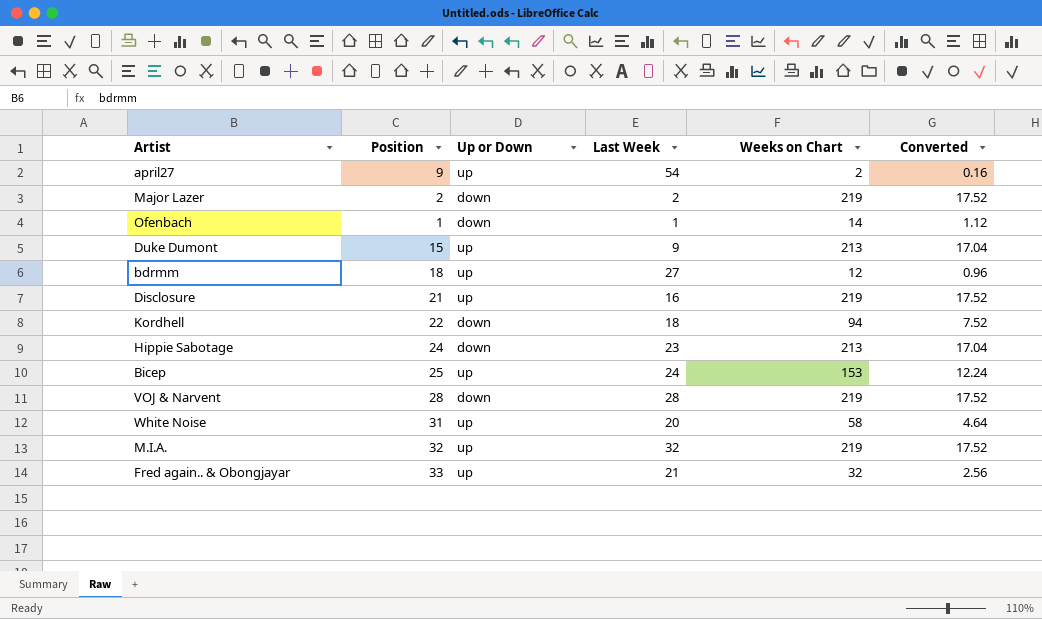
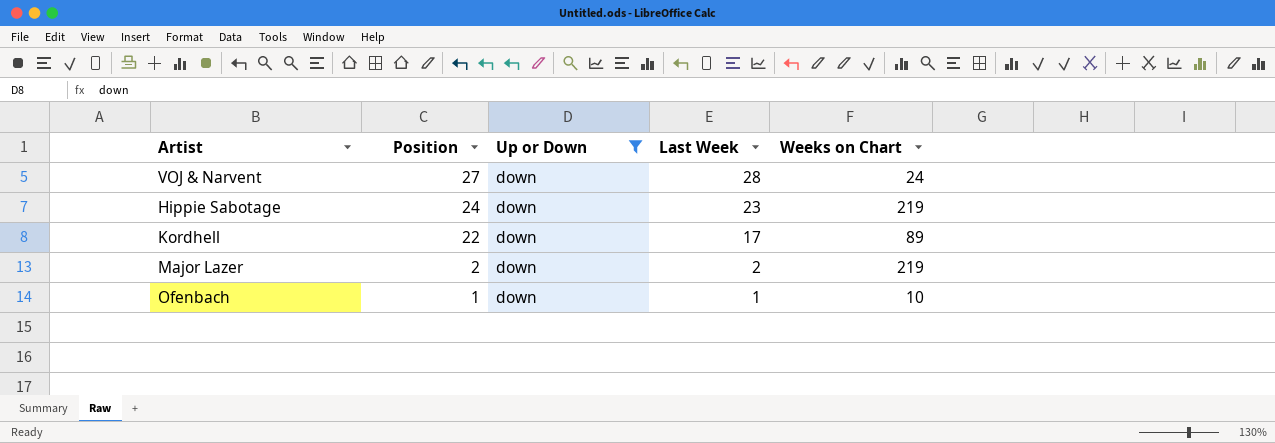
filter: none -> Up or Down = down
row order: none -> Position descending
column Converted | formula: [Weeks on Chart] * 0.08 -> none
VOJ & Narvent | Position: 28 -> 27
VOJ & Narvent | Weeks on Chart: 219 -> 24
Hippie Sabotage | Weeks on Chart: 213 -> 219
Kordhell | Last Week: 18 -> 17
Kordhell | Weeks on Chart: 94 -> 89
Ofenbach | Weeks on Chart: 14 -> 10

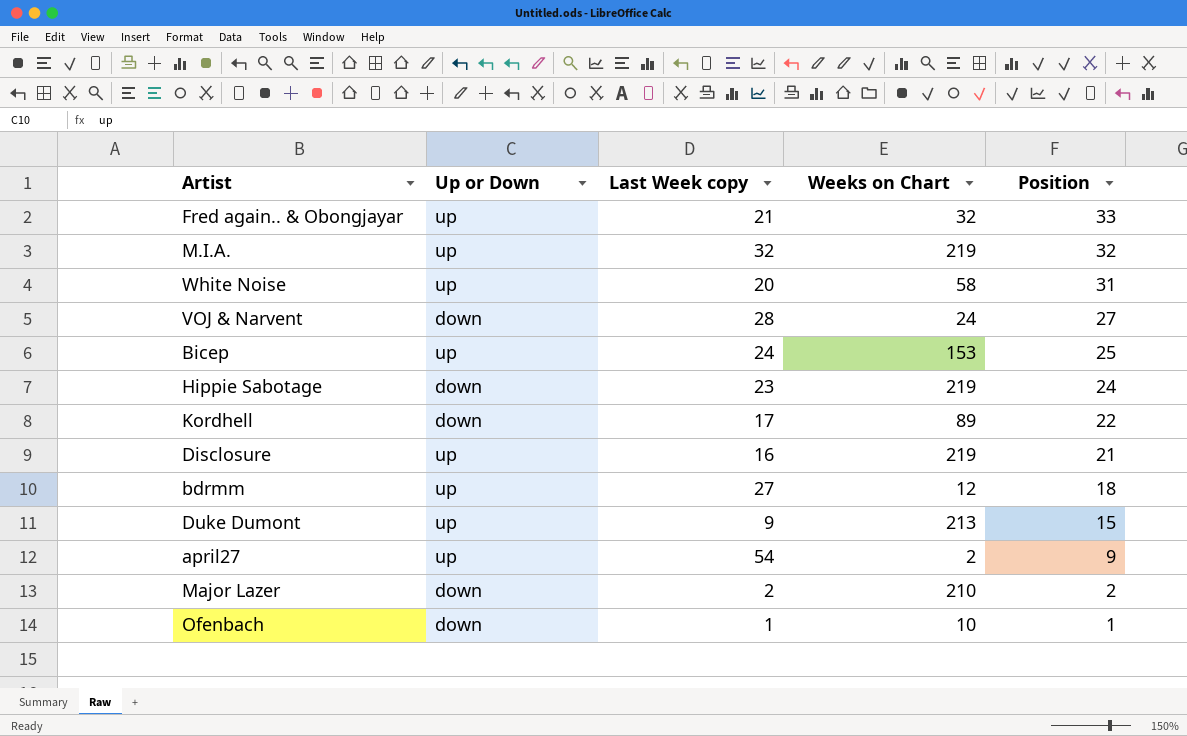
filter: Up or Down = down -> none
column name: Last Week -> Last Week copy
column Position | position: 2 -> 5
Major Lazer | Weeks on Chart: 219 -> 210

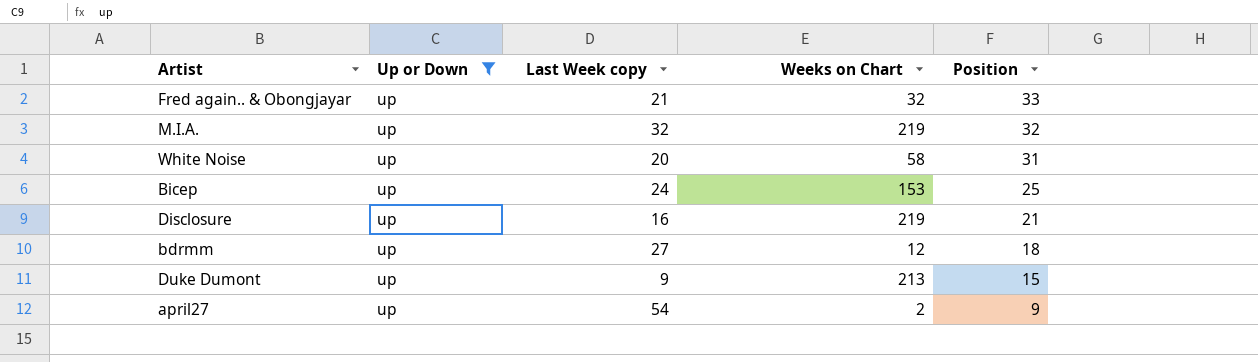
filter: none -> Up or Down = up

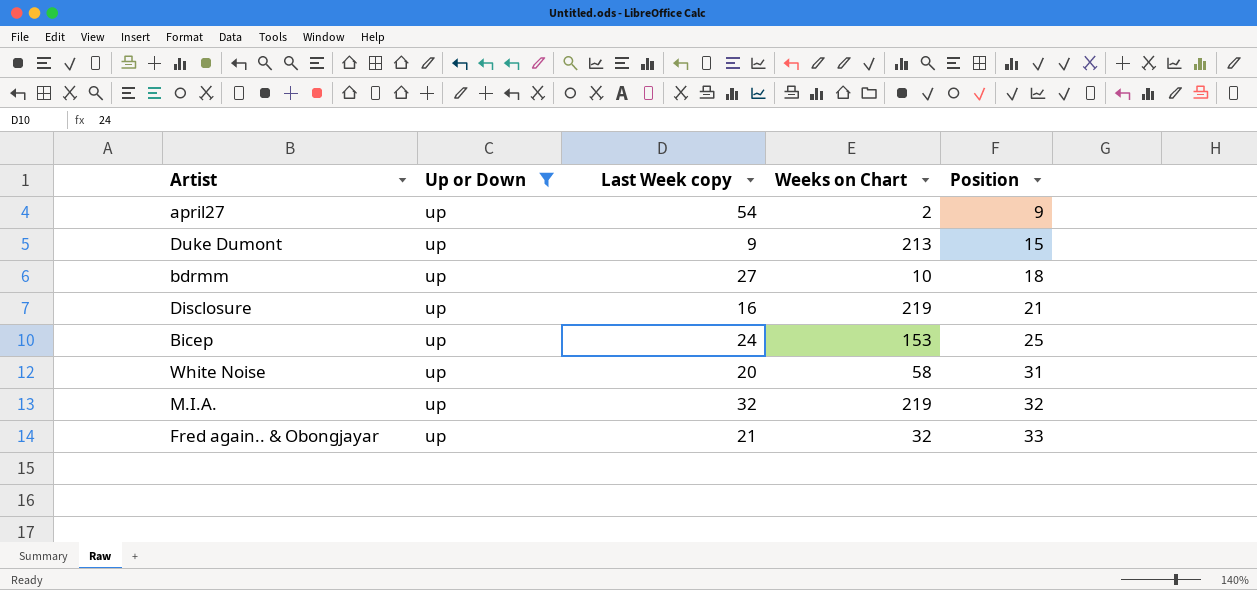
row order: Position descending -> Position ascending
bdrmm | Weeks on Chart: 12 -> 10

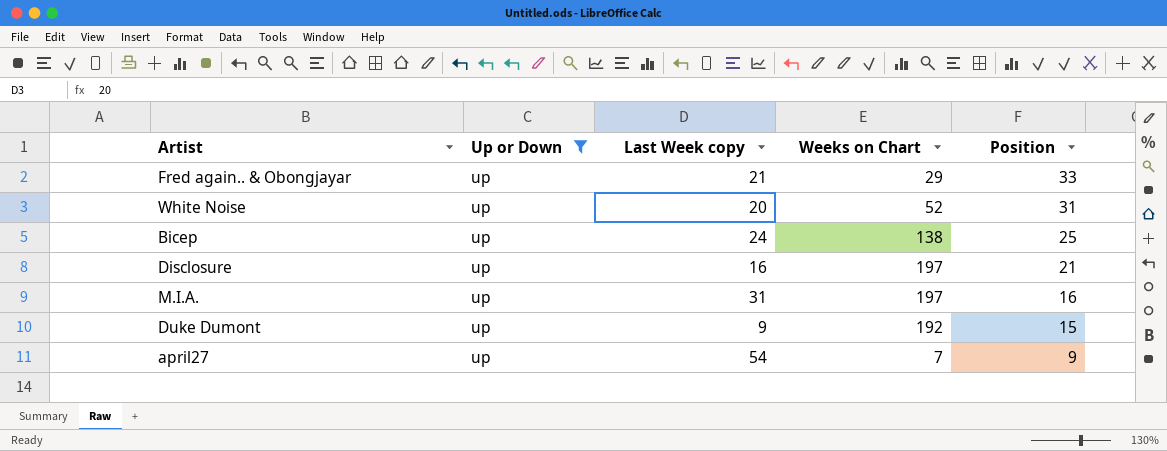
row order: Position ascending -> Position descending
row bdrmm: up | 27 | 10 | 18 -> none
Fred again.. & Obongjayar | Weeks on Chart: 32 -> 29
White Noise | Weeks on Chart: 58 -> 52
Bicep | Weeks on Chart: 153 -> 138
Disclosure | Weeks on Chart: 219 -> 197
M.I.A. | Last Week copy: 32 -> 31
M.I.A. | Weeks on Chart: 219 -> 197
M.I.A. | Position: 32 -> 16
Duke Dumont | Weeks on Chart: 213 -> 192
april27 | Weeks on Chart: 2 -> 7

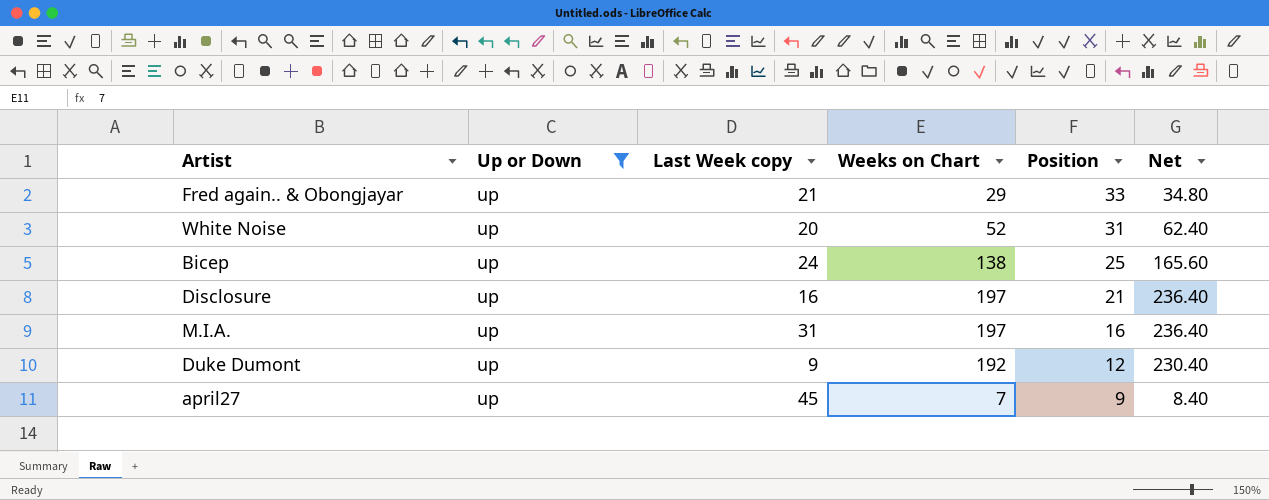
column Net | formula: none -> [Weeks on Chart] * 1.2
Duke Dumont | Position: 15 -> 12
april27 | Last Week copy: 54 -> 45

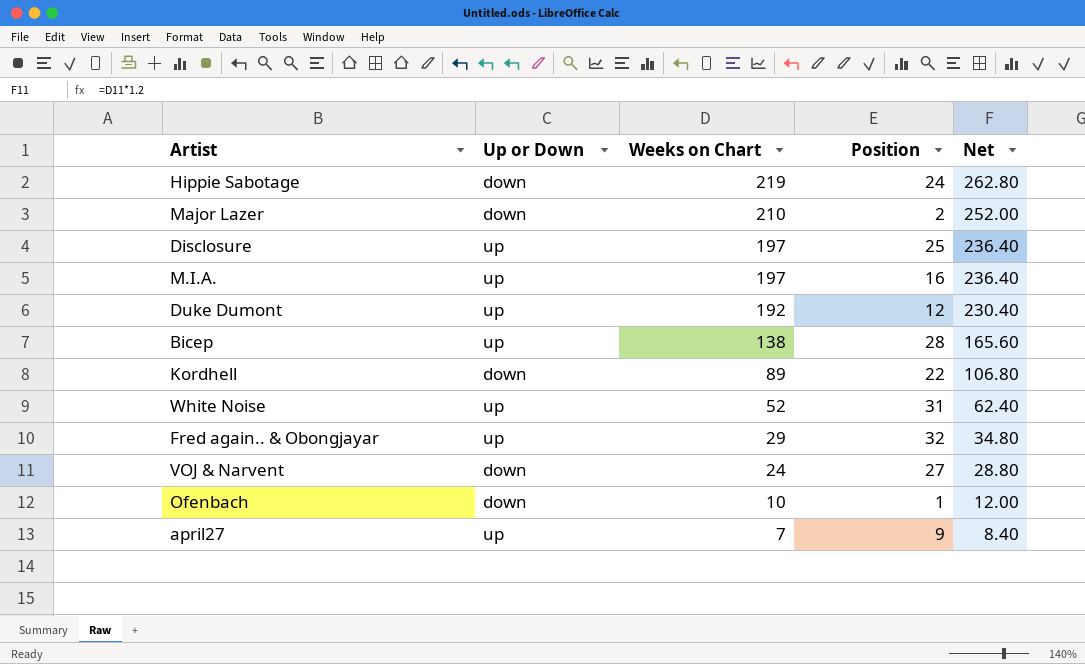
filter: Up or Down = up -> none
row order: Position descending -> Weeks on Chart descending
column Last Week copy | position: 3 -> none
Disclosure | Position: 21 -> 25
Bicep | Position: 25 -> 28
Fred again.. & Obongjayar | Position: 33 -> 32

